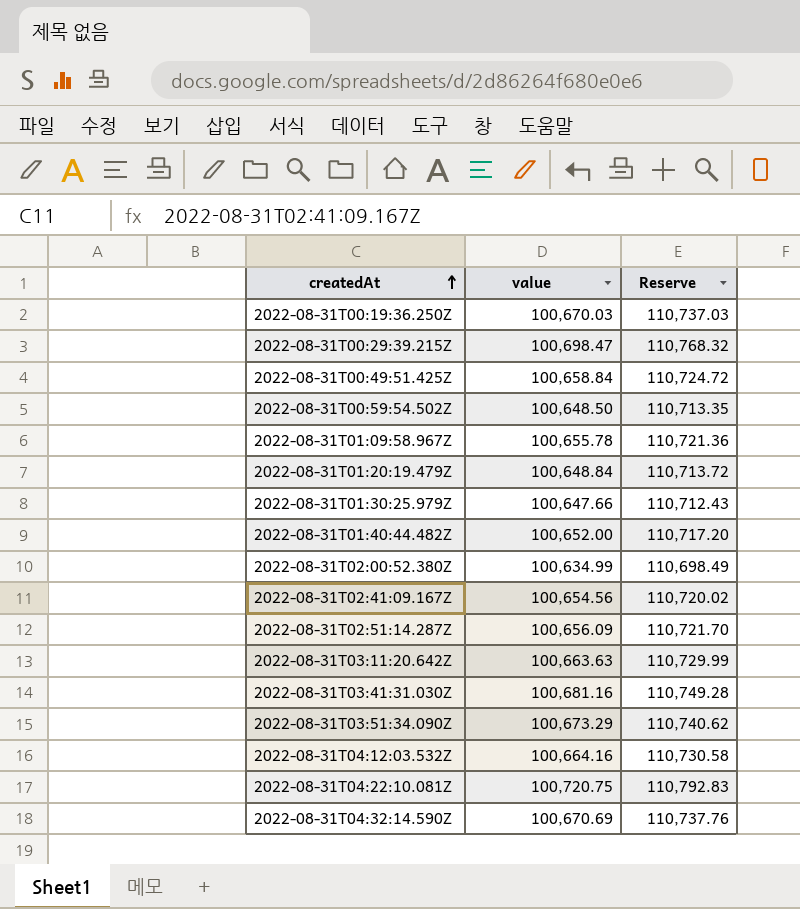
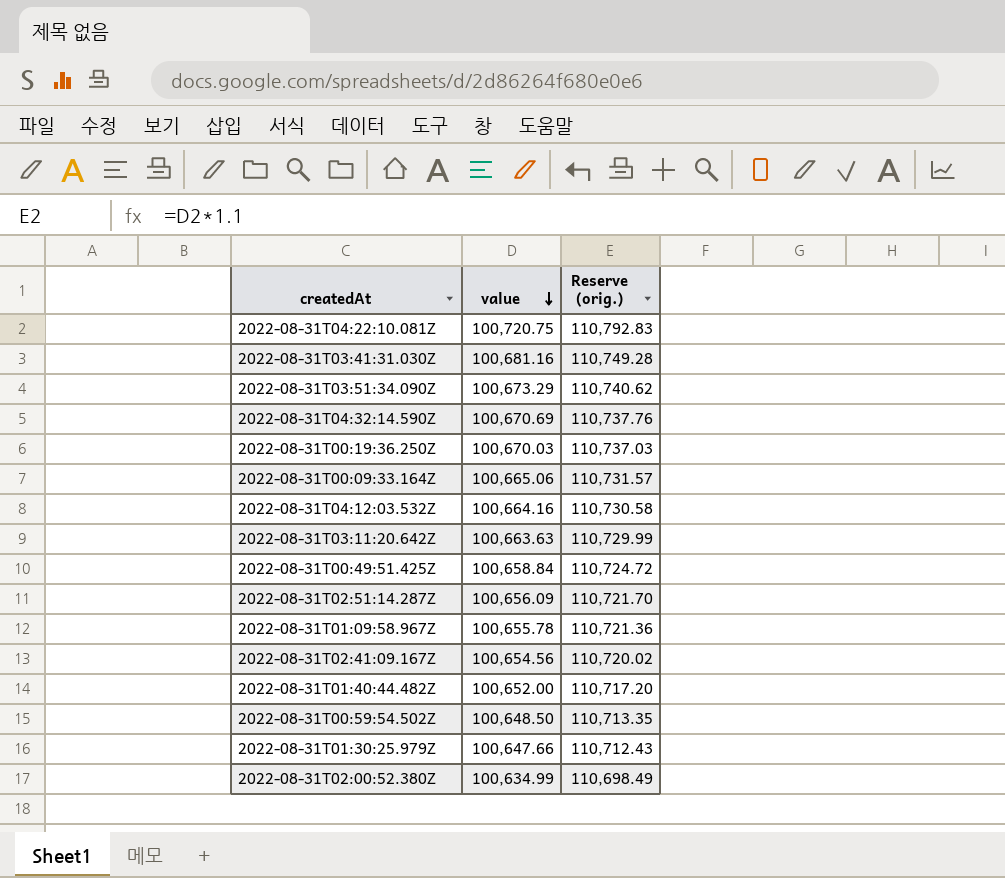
row order: createdAt ascending -> value descending
column name: Reserve -> Reserve (orig.)
row 2022-08-31T00:29:39.215Z: 100,698.47 | 110,768.32 -> none
row 2022-08-31T01:20:19.479Z: 100,648.84 | 110,713.72 -> none
row 2022-08-31T00:09:33.164Z: none -> 100,665.06 | 110,731.57

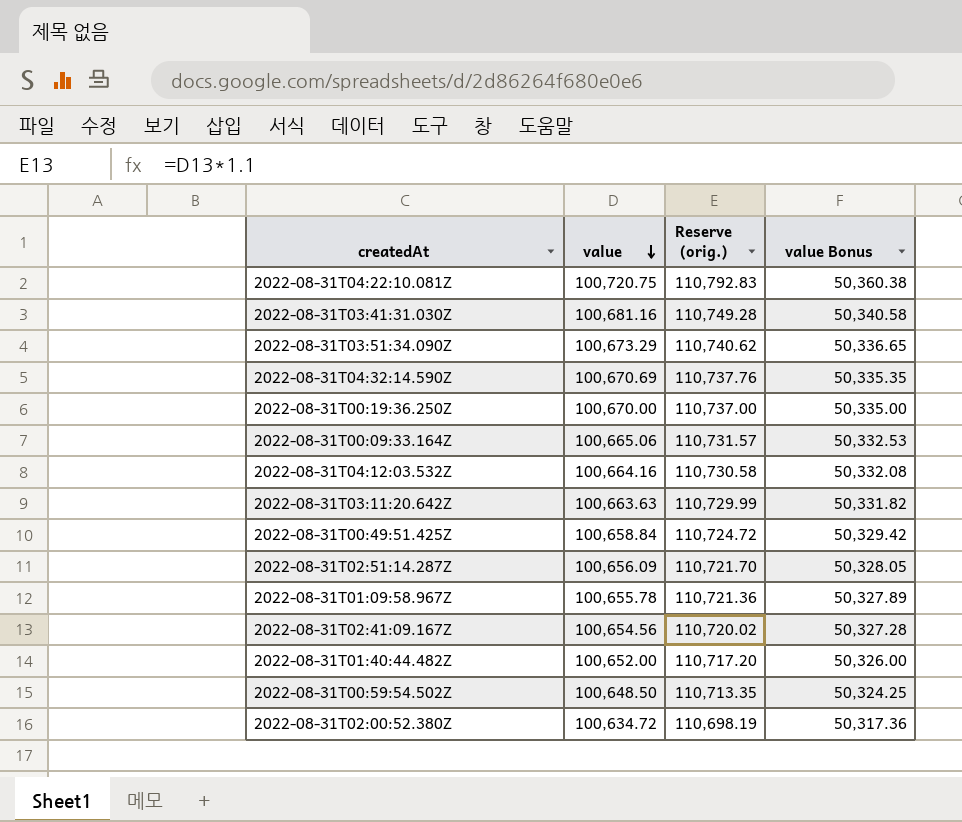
column value Bonus | formula: none -> [value] * 0.5
row 2022-08-31T01:30:25.979Z: 100,647.66 | 110,712.43 -> none
2022-08-31T00:19:36.250Z | value: 100,670.03 -> 100,670.00
2022-08-31T00:19:36.250Z | Reserve (orig.): 110,737.03 -> 110,737.00
2022-08-31T02:00:52.380Z | value: 100,634.99 -> 100,634.72
2022-08-31T02:00:52.380Z | Reserve (orig.): 110,698.49 -> 110,698.19

